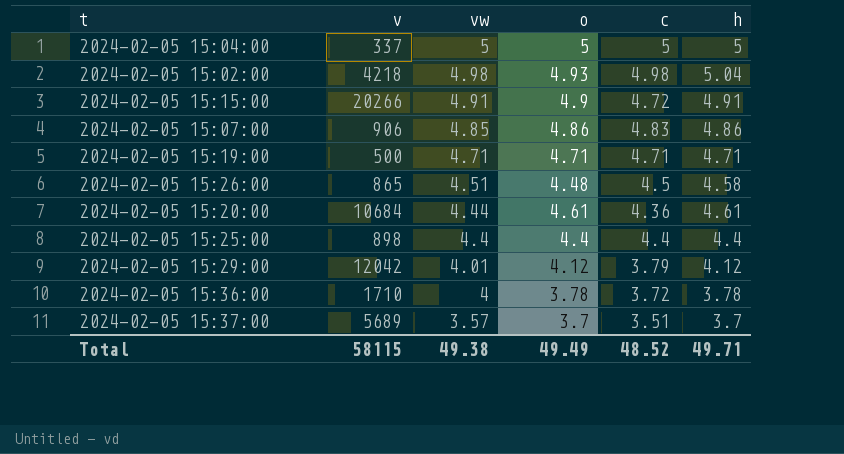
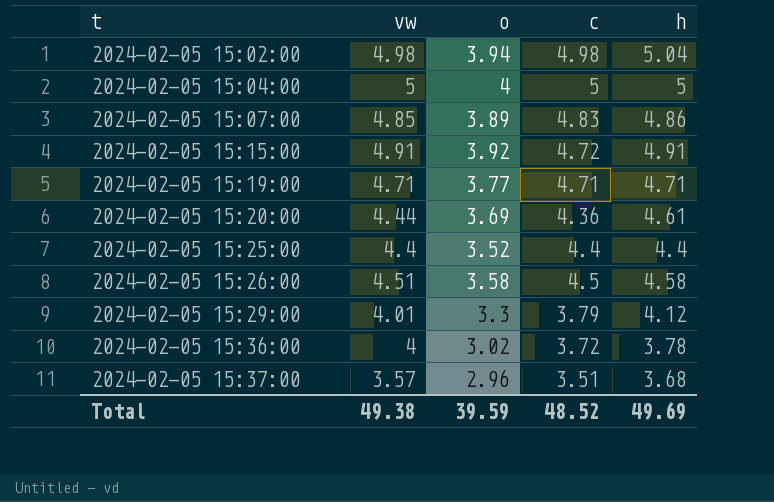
row order: vw descending -> t ascending
column v | position: 2 -> none
2024-02-05 15:02:00 | o: 4.93 -> 3.94
2024-02-05 15:04:00 | o: 5 -> 4
2024-02-05 15:07:00 | o: 4.86 -> 3.89
2024-02-05 15:15:00 | o: 4.9 -> 3.92
2024-02-05 15:19:00 | o: 4.71 -> 3.77
2024-02-05 15:20:00 | o: 4.61 -> 3.69
2024-02-05 15:25:00 | o: 4.4 -> 3.52
2024-02-05 15:26:00 | o: 4.48 -> 3.58
2024-02-05 15:29:00 | o: 4.12 -> 3.3
2024-02-05 15:36:00 | o: 3.78 -> 3.02
2024-02-05 15:37:00 | o: 3.7 -> 2.96
2024-02-05 15:37:00 | h: 3.7 -> 3.68
Total | o: 49.49 -> 39.59
Total | h: 49.71 -> 49.69

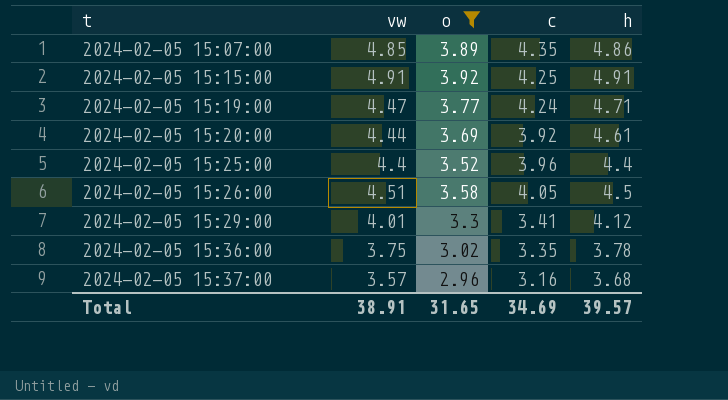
filter: none -> o <= 3.92
2024-02-05 15:07:00 | c: 4.83 -> 4.35
2024-02-05 15:15:00 | c: 4.72 -> 4.25
2024-02-05 15:19:00 | vw: 4.71 -> 4.47
2024-02-05 15:19:00 | c: 4.71 -> 4.24
2024-02-05 15:20:00 | c: 4.36 -> 3.92
2024-02-05 15:25:00 | c: 4.4 -> 3.96
2024-02-05 15:26:00 | c: 4.5 -> 4.05
2024-02-05 15:26:00 | h: 4.58 -> 4.5
2024-02-05 15:29:00 | c: 3.79 -> 3.41
2024-02-05 15:36:00 | vw: 4 -> 3.75
2024-02-05 15:36:00 | c: 3.72 -> 3.35
2024-02-05 15:37:00 | c: 3.51 -> 3.16
Total | vw: 49.38 -> 38.91
Total | o: 39.59 -> 31.65
Total | c: 48.52 -> 34.69
Total | h: 49.69 -> 39.57

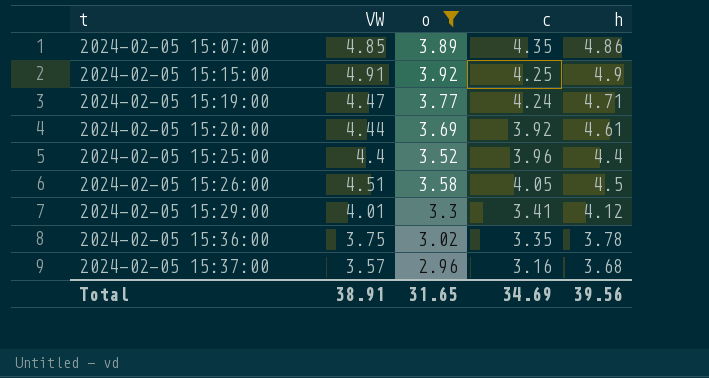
column name: vw -> VW
2024-02-05 15:15:00 | h: 4.91 -> 4.9
Total | h: 39.57 -> 39.56

